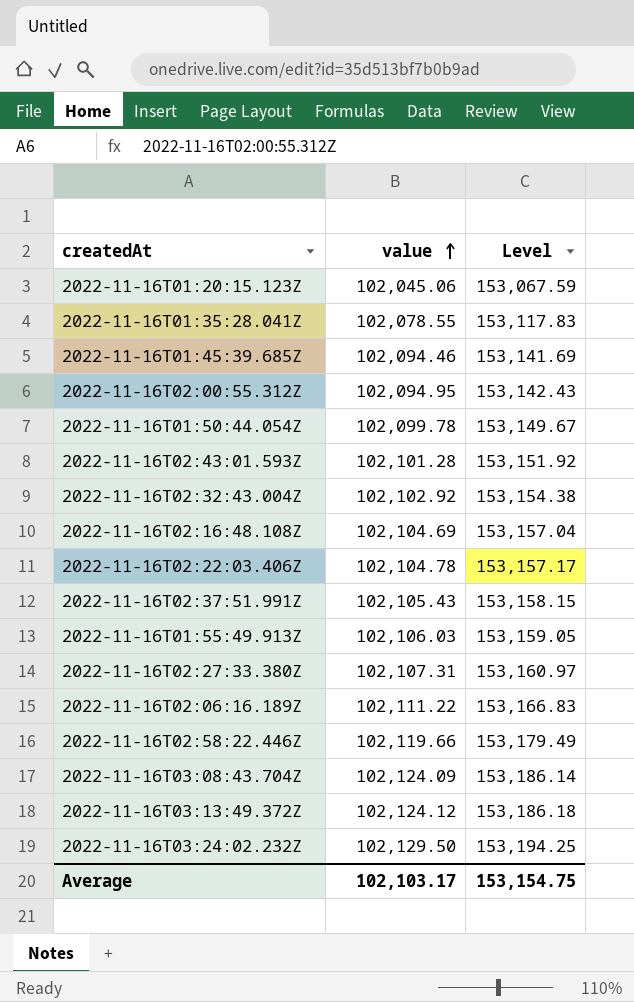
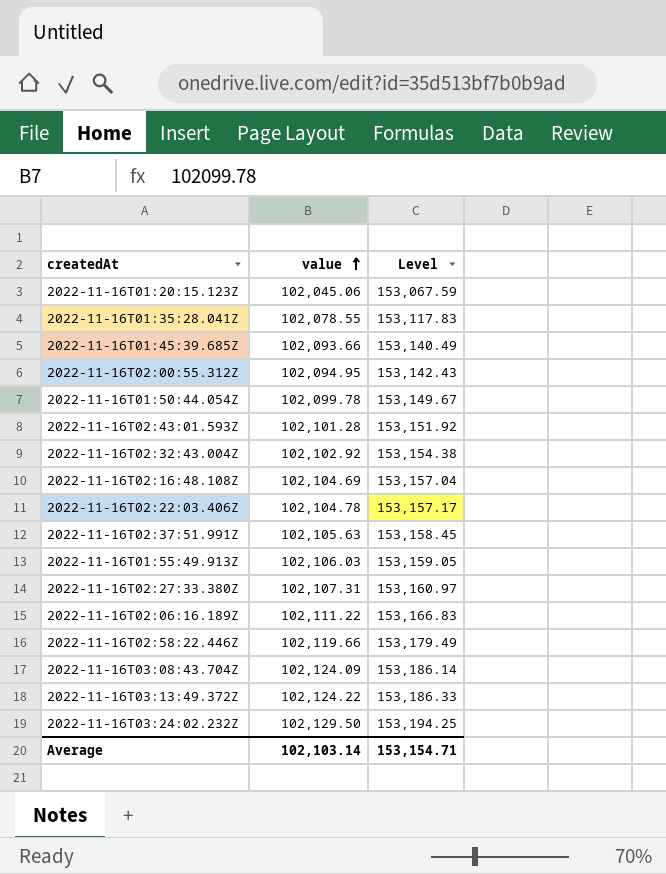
2022-11-16T01:45:39.685Z | value: 102,094.46 -> 102,093.66
2022-11-16T01:45:39.685Z | Level: 153,141.69 -> 153,140.49
2022-11-16T02:37:51.991Z | value: 102,105.43 -> 102,105.63
2022-11-16T02:37:51.991Z | Level: 153,158.15 -> 153,158.45
2022-11-16T03:13:49.372Z | value: 102,124.12 -> 102,124.22
2022-11-16T03:13:49.372Z | Level: 153,186.18 -> 153,186.33
Average | value: 102,103.17 -> 102,103.14
Average | Level: 153,154.75 -> 153,154.71

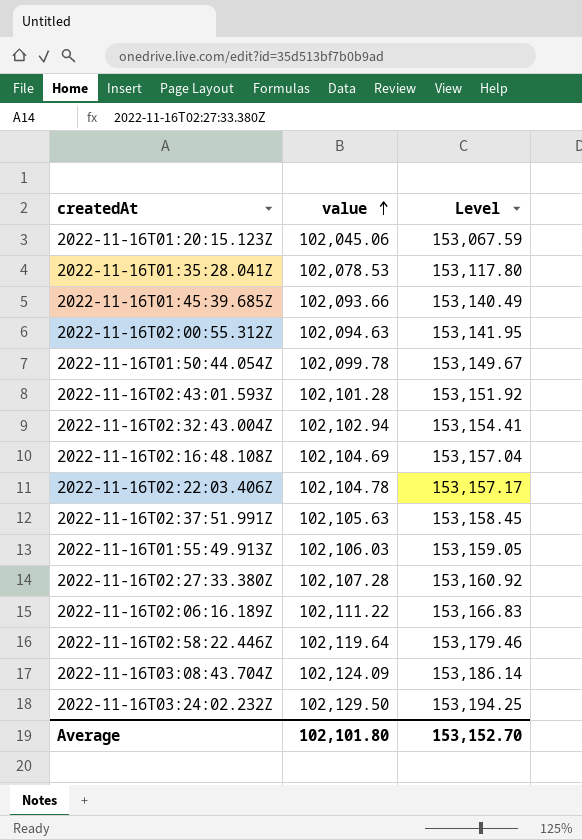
row 2022-11-16T03:13:49.372Z: 102,124.22 | 153,186.33 -> none
2022-11-16T01:35:28.041Z | value: 102,078.55 -> 102,078.53
2022-11-16T01:35:28.041Z | Level: 153,117.83 -> 153,117.80
2022-11-16T02:00:55.312Z | value: 102,094.95 -> 102,094.63
2022-11-16T02:00:55.312Z | Level: 153,142.43 -> 153,141.95
2022-11-16T02:32:43.004Z | value: 102,102.92 -> 102,102.94
2022-11-16T02:32:43.004Z | Level: 153,154.38 -> 153,154.41
2022-11-16T02:27:33.380Z | value: 102,107.31 -> 102,107.28
2022-11-16T02:27:33.380Z | Level: 153,160.97 -> 153,160.92
2022-11-16T02:58:22.446Z | value: 102,119.66 -> 102,119.64
2022-11-16T02:58:22.446Z | Level: 153,179.49 -> 153,179.46
Average | value: 102,103.14 -> 102,101.80
Average | Level: 153,154.71 -> 153,152.70

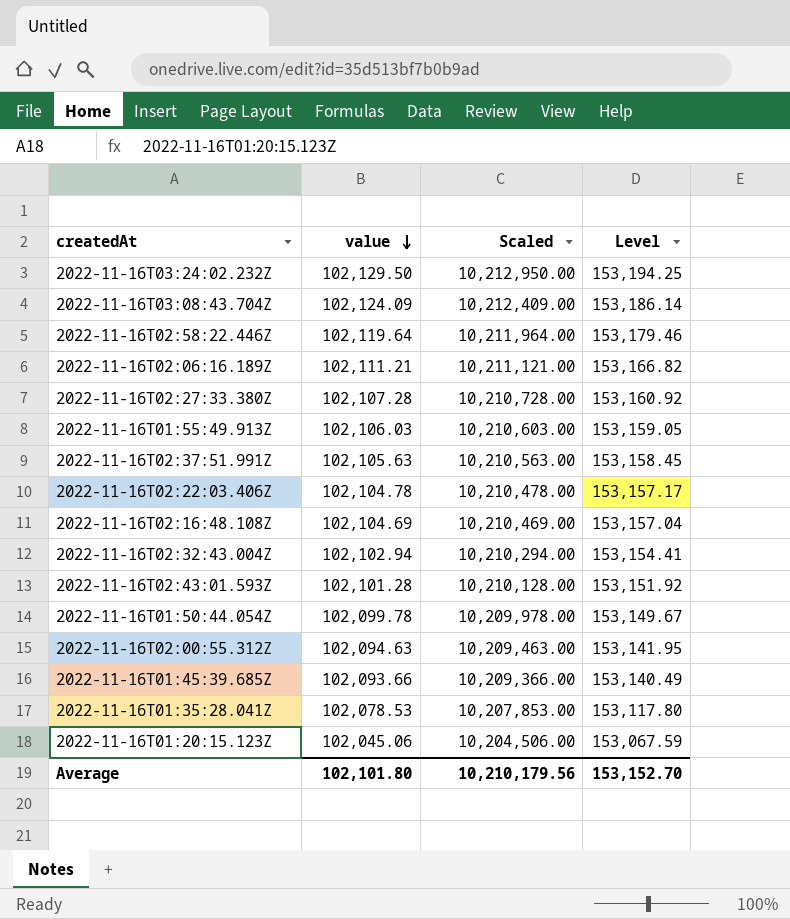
row order: value ascending -> value descending
column Scaled | formula: none -> [value] * 100
2022-11-16T02:06:16.189Z | value: 102,111.22 -> 102,111.21
2022-11-16T02:06:16.189Z | Level: 153,166.83 -> 153,166.82

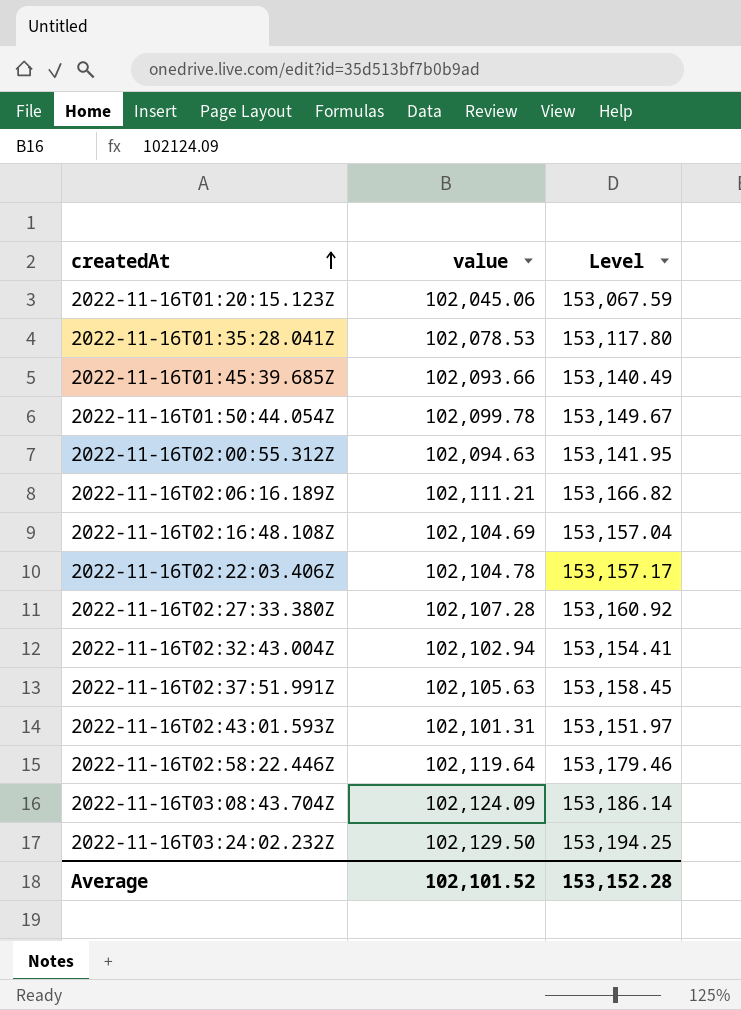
row order: value descending -> createdAt ascending
column Scaled | formula: [value] * 100 -> none
row 2022-11-16T01:55:49.913Z: 102,106.03 | 10,210,603.00 | 153,159.05 -> none
2022-11-16T02:43:01.593Z | value: 102,101.28 -> 102,101.31
2022-11-16T02:43:01.593Z | Level: 153,151.92 -> 153,151.97
Average | value: 102,101.80 -> 102,101.52
Average | Level: 153,152.70 -> 153,152.28

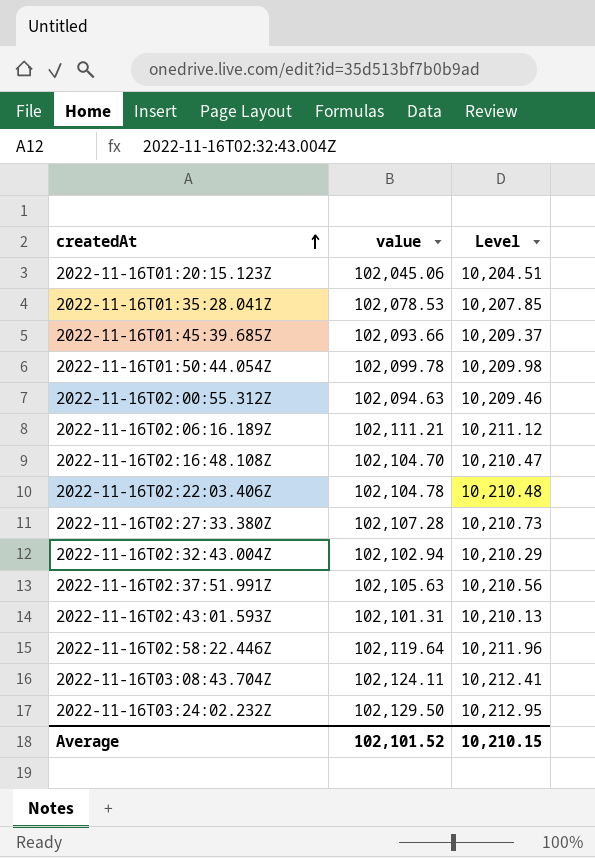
column Level | formula: [value] * 1.5 -> [value] * 0.1
2022-11-16T02:16:48.108Z | value: 102,104.69 -> 102,104.70
2022-11-16T03:08:43.704Z | value: 102,124.09 -> 102,124.11
Average | Level: 153,152.28 -> 10,210.15

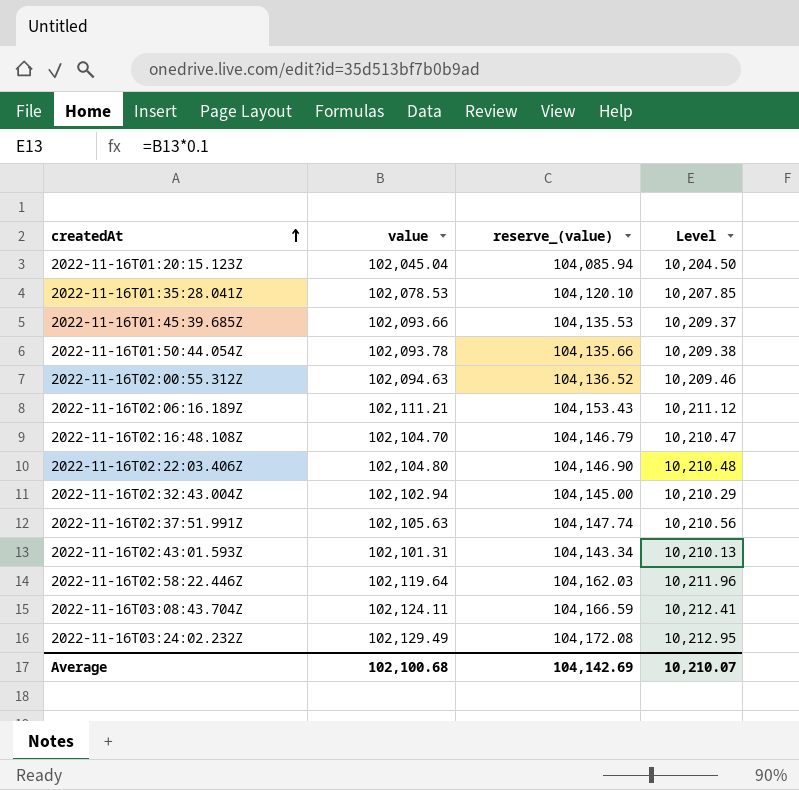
column reserve_(value) | formula: none -> [value] * 1.02
row 2022-11-16T02:27:33.380Z: 102,107.28 | 10,210.73 -> none
2022-11-16T01:20:15.123Z | value: 102,045.06 -> 102,045.04
2022-11-16T01:20:15.123Z | Level: 10,204.51 -> 10,204.50
2022-11-16T01:50:44.054Z | value: 102,099.78 -> 102,093.78
2022-11-16T01:50:44.054Z | Level: 10,209.98 -> 10,209.38
2022-11-16T02:22:03.406Z | value: 102,104.78 -> 102,104.80
2022-11-16T03:24:02.232Z | value: 102,129.50 -> 102,129.49
Average | value: 102,101.52 -> 102,100.68
Average | Level: 10,210.15 -> 10,210.07

